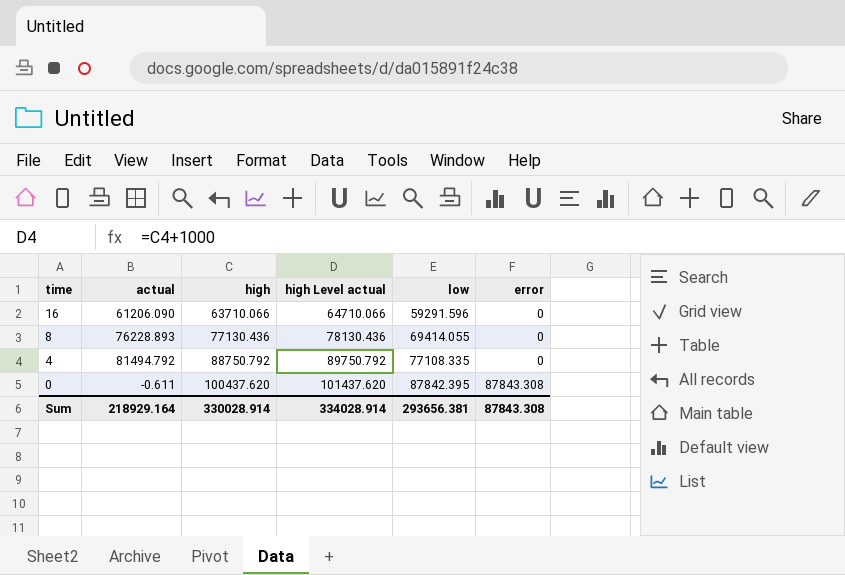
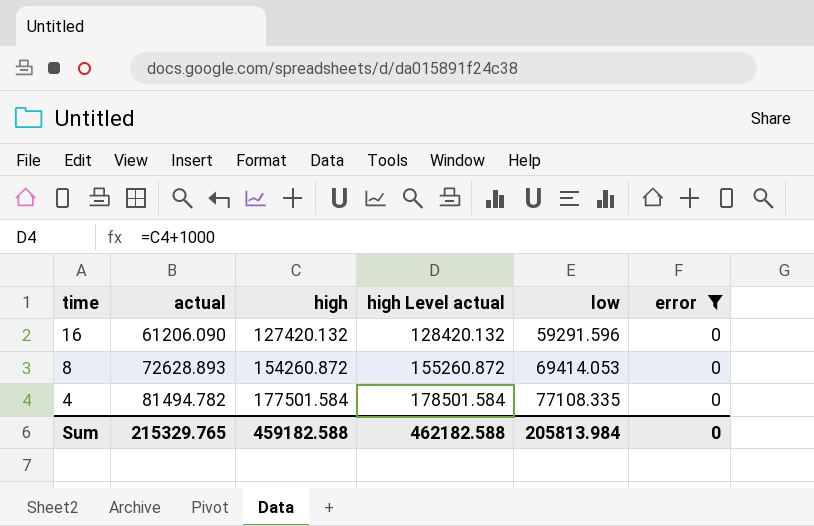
filter: none -> error = 0
16 | high: 63710.066 -> 127420.132
16 | high Level actual: 64710.066 -> 128420.132
8 | actual: 76228.893 -> 72628.893
8 | high: 77130.436 -> 154260.872
8 | high Level actual: 78130.436 -> 155260.872
8 | low: 69414.055 -> 69414.053
4 | actual: 81494.792 -> 81494.782
4 | high: 88750.792 -> 177501.584
4 | high Level actual: 89750.792 -> 178501.584
Sum | actual: 218929.164 -> 215329.765
Sum | high: 330028.914 -> 459182.588
Sum | high Level actual: 334028.914 -> 462182.588
Sum | low: 293656.381 -> 205813.984
Sum | error: 87843.308 -> 0

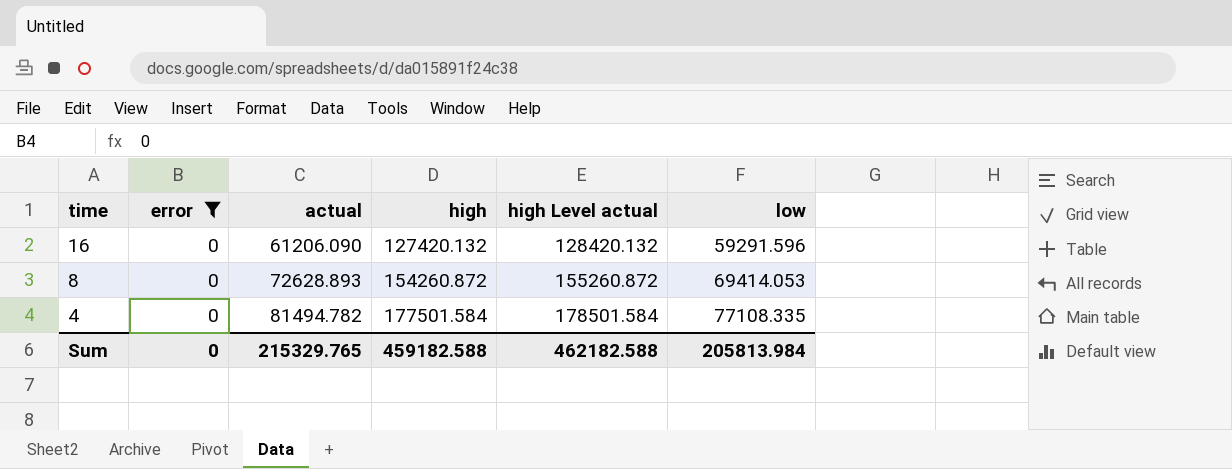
column error | position: 6 -> 2

